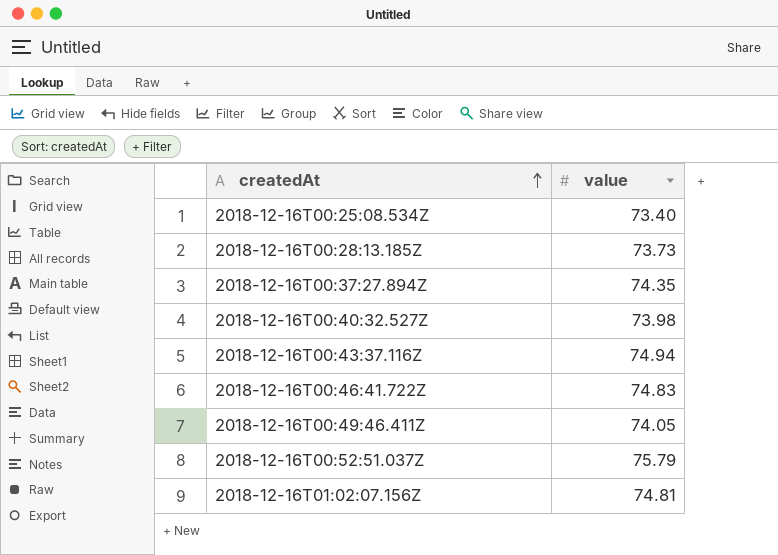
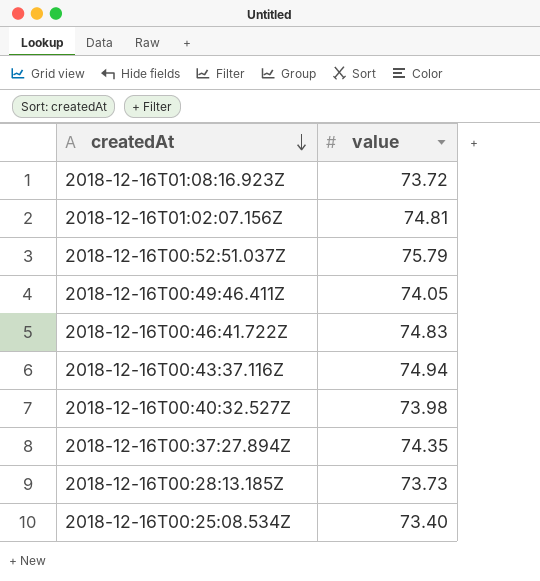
row order: createdAt ascending -> createdAt descending
row 2018-12-16T01:08:16.923Z: none -> 73.72

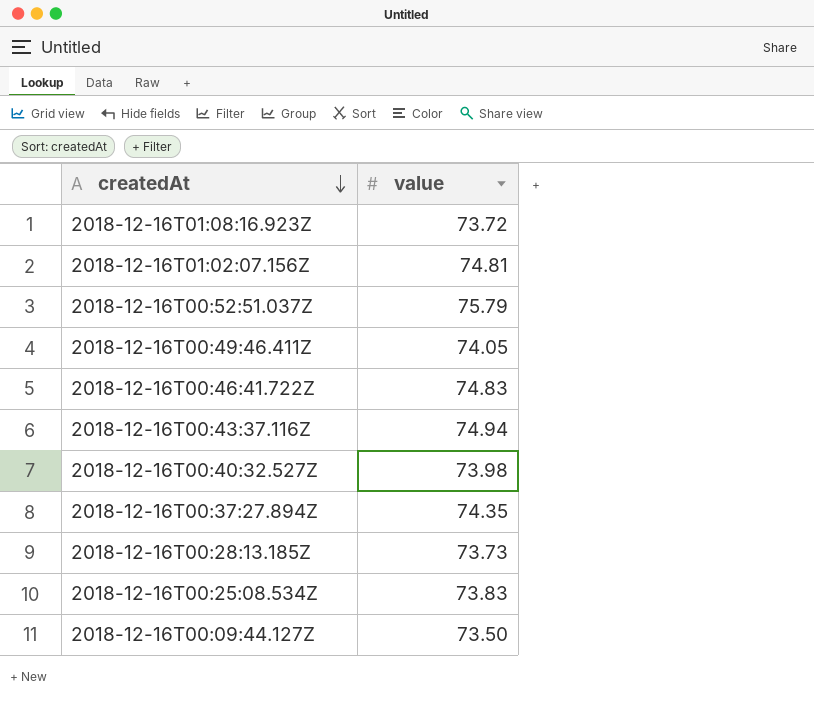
2018-12-16T00:25:08.534Z | value: 73.40 -> 73.83
row 2018-12-16T00:09:44.127Z: none -> 73.50

